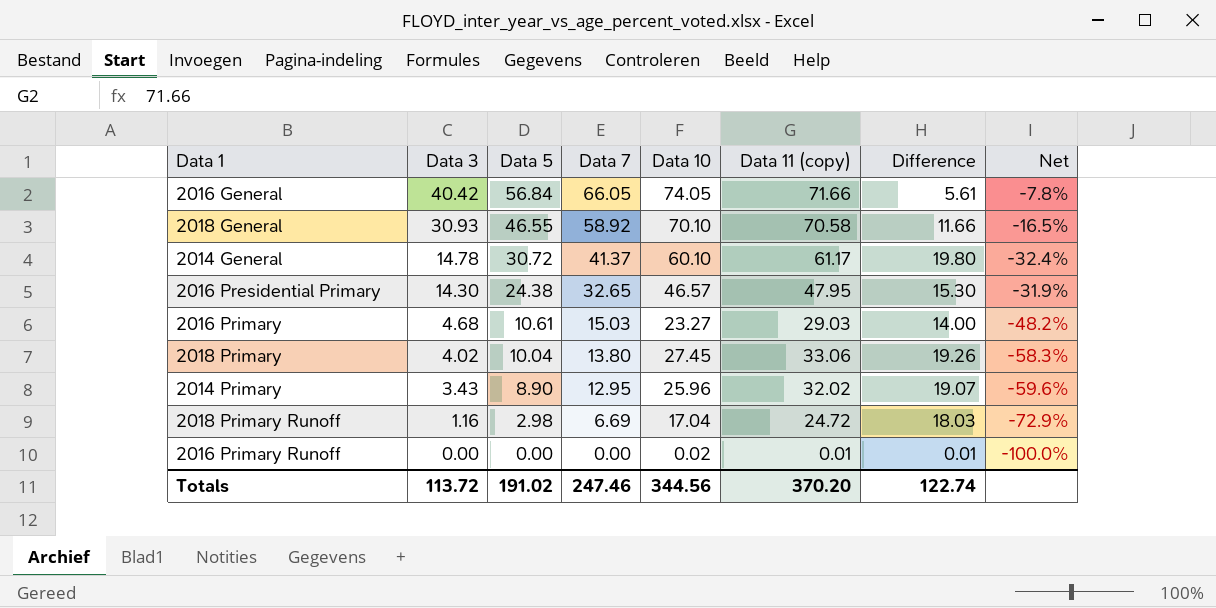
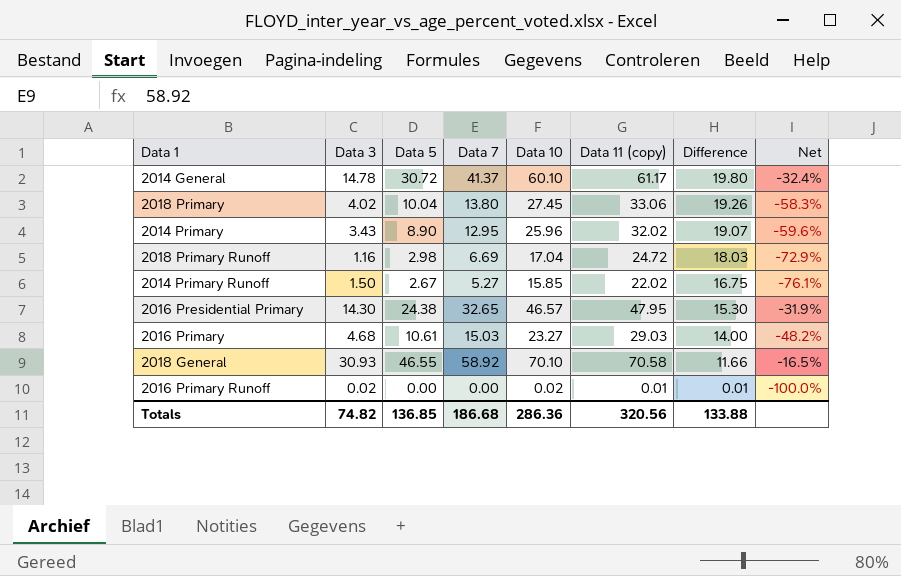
row order: Data 3 descending -> Difference descending
row 2016 General: 40.42 | 56.84 | 66.05 | 74.05 | 71.66 | 5.61 | -7.8% -> none
row 2014 Primary Runoff: none -> 1.50 | 2.67 | 5.27 | 15.85 | 22.02 | 16.75 | -76.1%
2016 Primary Runoff | Data 3: 0.00 -> 0.02
Totals | Data 3: 113.72 -> 74.82
Totals | Data 5: 191.02 -> 136.85
Totals | Data 7: 247.46 -> 186.68
Totals | Data 10: 344.56 -> 286.36
Totals | Data 11 (copy): 370.20 -> 320.56
Totals | Difference: 122.74 -> 133.88

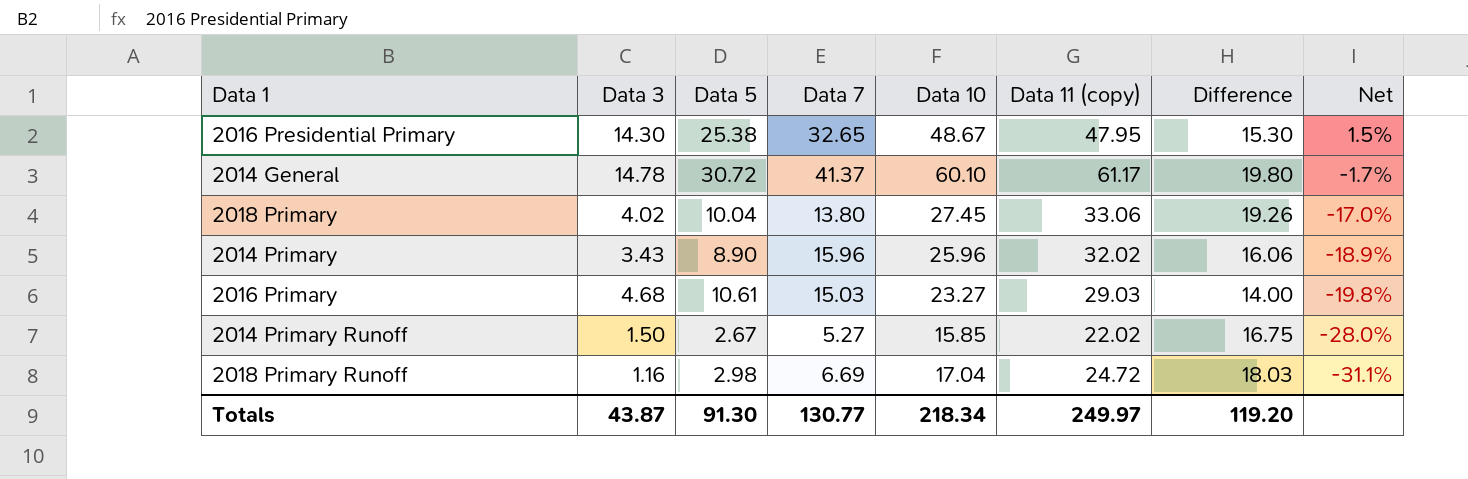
row order: Difference descending -> Net descending
column Net | formula: ([Data 7] - [Data 11 (copy)]) / [Data 11 (copy)] -> ([Data 10] - [Data 11 (copy)]) / [Data 11 (copy)]
row 2018 General: 30.93 | 46.55 | 58.92 | 70.10 | 70.58 | 11.66 | -16.5% -> none
row 2016 Primary Runoff: 0.02 | 0.00 | 0.00 | 0.02 | 0.01 | 0.01 | -100.0% -> none
2016 Presidential Primary | Data 5: 24.38 -> 25.38
2016 Presidential Primary | Data 10: 46.57 -> 48.67
2014 Primary | Data 7: 12.95 -> 15.96
2014 Primary | Difference: 19.07 -> 16.06
Totals | Data 3: 74.82 -> 43.87
Totals | Data 5: 136.85 -> 91.30
Totals | Data 7: 186.68 -> 130.77
Totals | Data 10: 286.36 -> 218.34
Totals | Data 11 (copy): 320.56 -> 249.97
Totals | Difference: 133.88 -> 119.20

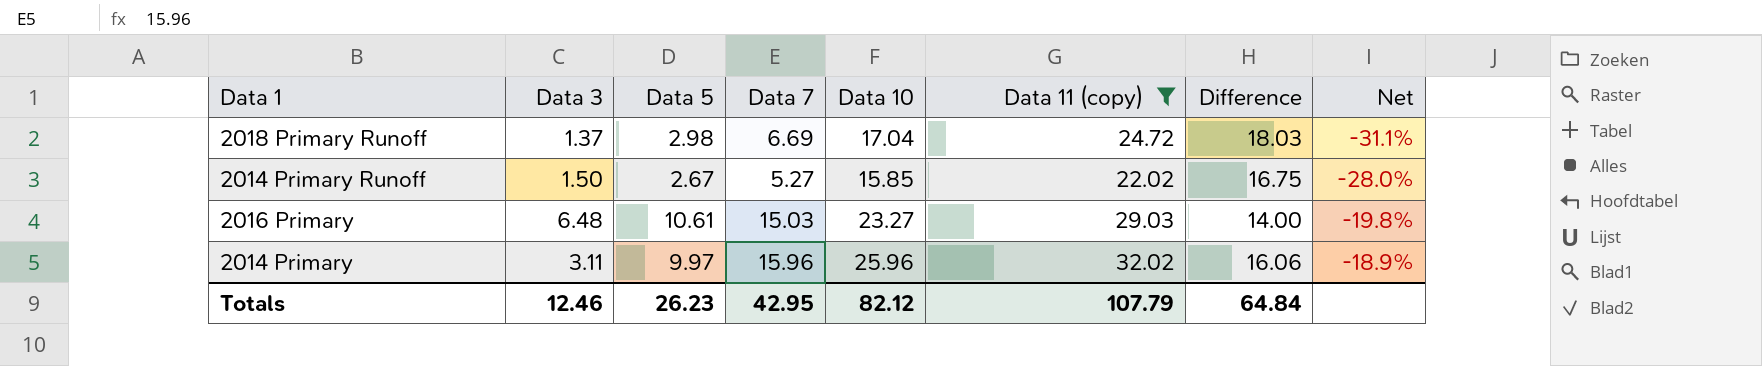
filter: none -> Data 11 (copy) <= 32.02
row order: Net descending -> Net ascending
2018 Primary Runoff | Data 3: 1.16 -> 1.37
2016 Primary | Data 3: 4.68 -> 6.48
2014 Primary | Data 3: 3.43 -> 3.11
2014 Primary | Data 5: 8.90 -> 9.97
Totals | Data 3: 43.87 -> 12.46
Totals | Data 5: 91.30 -> 26.23
Totals | Data 7: 130.77 -> 42.95
Totals | Data 10: 218.34 -> 82.12
Totals | Data 11 (copy): 249.97 -> 107.79
Totals | Difference: 119.20 -> 64.84

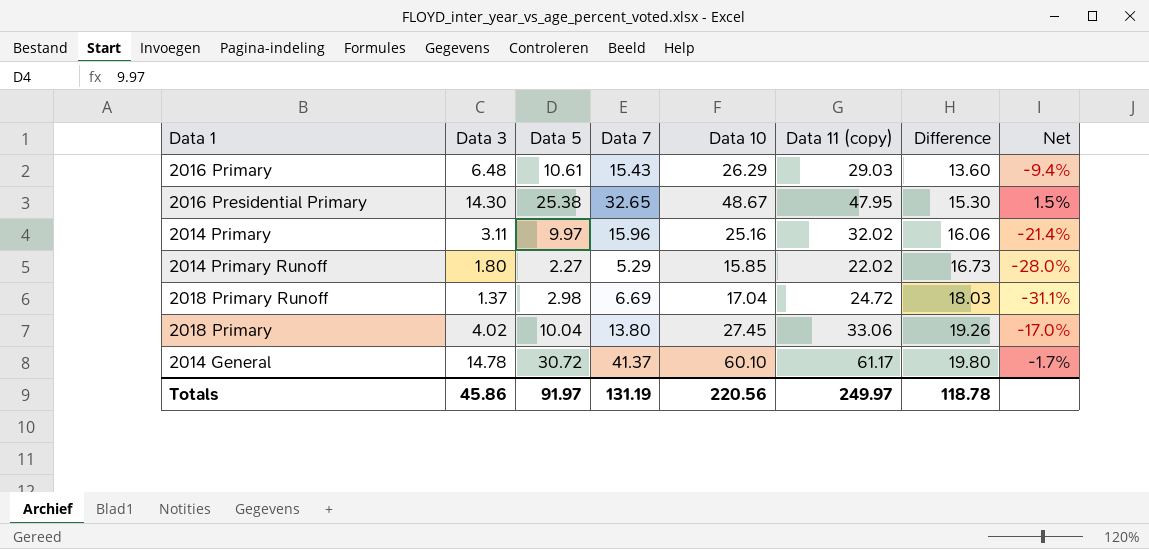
filter: Data 11 (copy) <= 32.02 -> none
row order: Net ascending -> Difference ascending
2016 Primary | Data 7: 15.03 -> 15.43
2016 Primary | Data 10: 23.27 -> 26.29
2016 Primary | Difference: 14.00 -> 13.60
2016 Primary | Net: -19.8% -> -9.4%
2014 Primary | Data 10: 25.96 -> 25.16
2014 Primary | Net: -18.9% -> -21.4%
2014 Primary Runoff | Data 3: 1.50 -> 1.80
2014 Primary Runoff | Data 5: 2.67 -> 2.27
2014 Primary Runoff | Data 7: 5.27 -> 5.29
2014 Primary Runoff | Difference: 16.75 -> 16.73
Totals | Data 3: 12.46 -> 45.86
Totals | Data 5: 26.23 -> 91.97
Totals | Data 7: 42.95 -> 131.19
Totals | Data 10: 82.12 -> 220.56
Totals | Data 11 (copy): 107.79 -> 249.97
Totals | Difference: 64.84 -> 118.78

